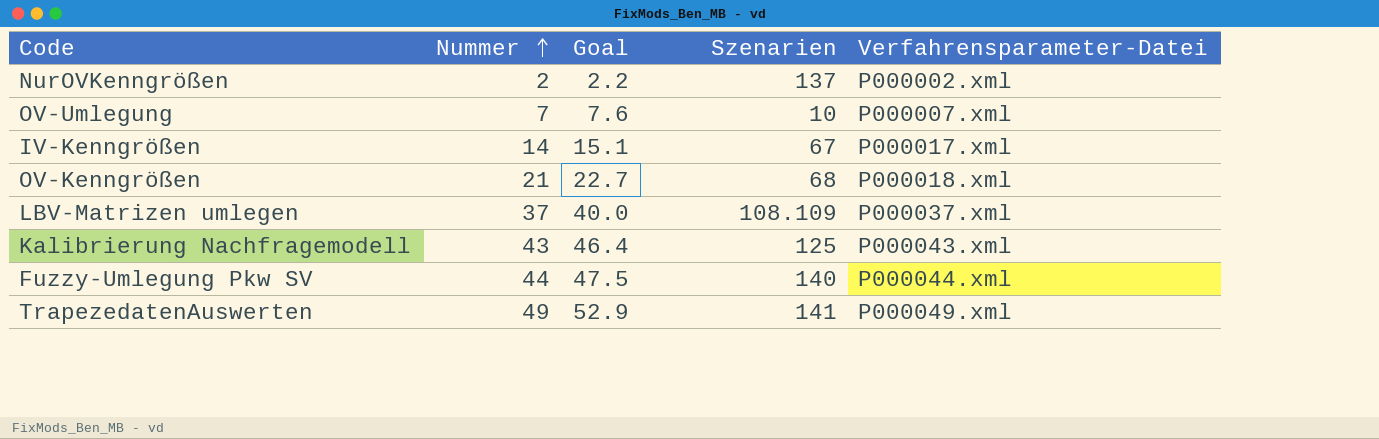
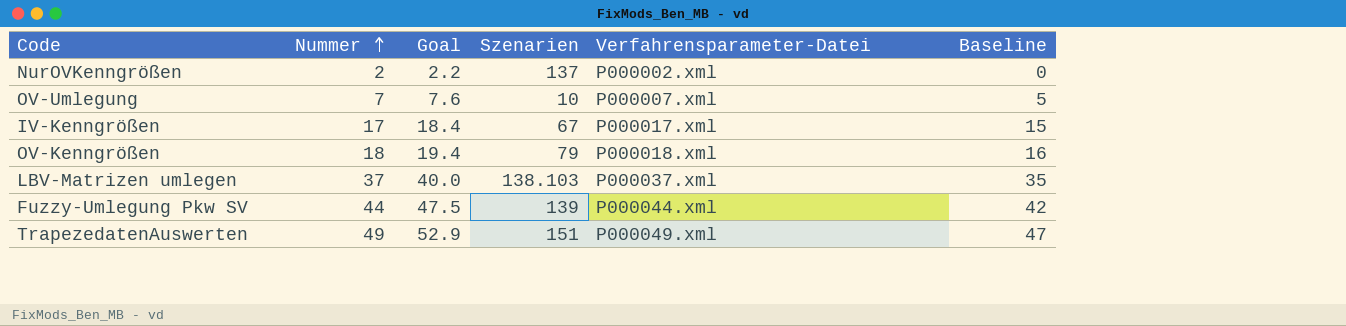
column Baseline | formula: none -> [Nummer] - 2
row Kalibrierung Nachfragemodell: 43 | 46.4 | 125 | P000043.xml -> none
IV-Kenngrößen | Nummer: 14 -> 17
IV-Kenngrößen | Goal: 15.1 -> 18.4
OV-Kenngrößen | Nummer: 21 -> 18
OV-Kenngrößen | Goal: 22.7 -> 19.4
OV-Kenngrößen | Szenarien: 68 -> 79
LBV-Matrizen umlegen | Szenarien: 108.109 -> 138.103
Fuzzy-Umlegung Pkw SV | Szenarien: 140 -> 139
TrapezedatenAuswerten | Szenarien: 141 -> 151

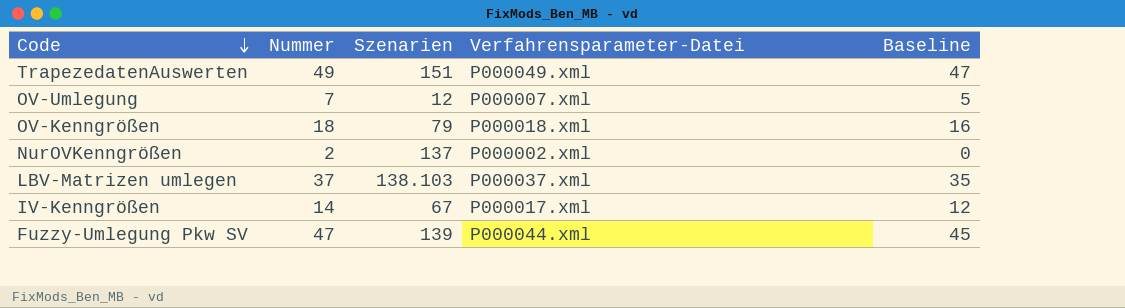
row order: Nummer ascending -> Code descending
column Goal | formula: [Nummer] * 1.08 -> none
OV-Umlegung | Szenarien: 10 -> 12
IV-Kenngrößen | Nummer: 17 -> 14
IV-Kenngrößen | Baseline: 15 -> 12
Fuzzy-Umlegung Pkw SV | Nummer: 44 -> 47
Fuzzy-Umlegung Pkw SV | Baseline: 42 -> 45

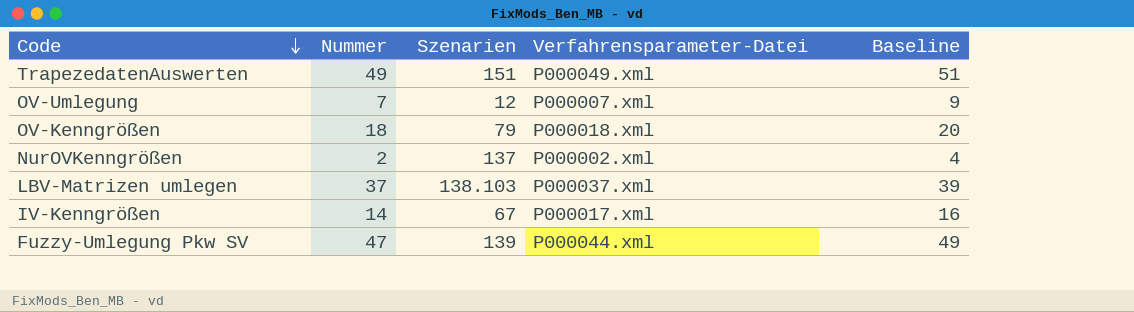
column Baseline | formula: [Nummer] - 2 -> [Nummer] + 2

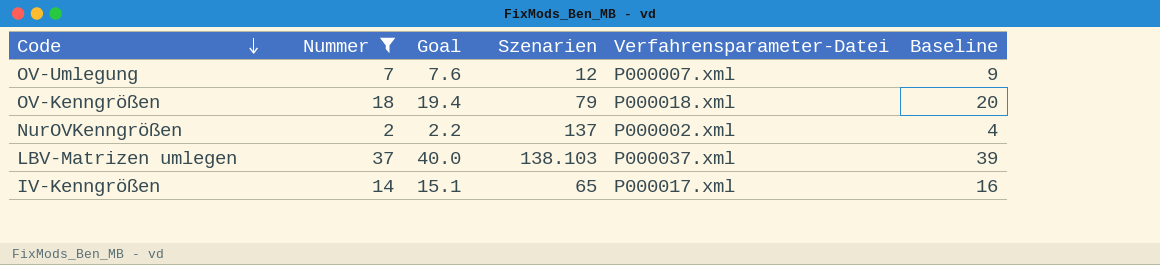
filter: none -> Nummer <= 37
column Goal | formula: none -> [Nummer] * 1.08
IV-Kenngrößen | Szenarien: 67 -> 65

